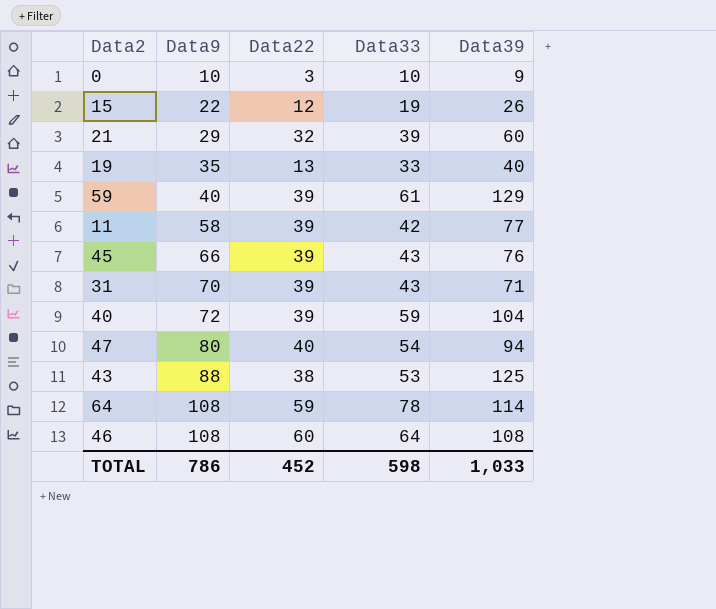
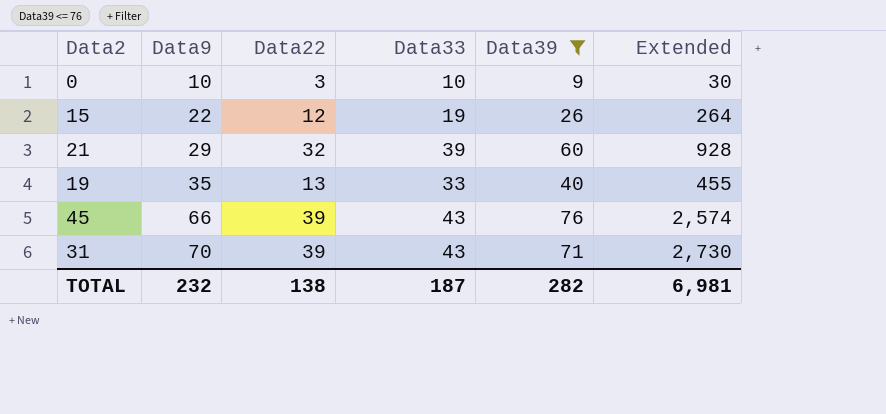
filter: none -> Data39 <= 76
column Extended | formula: none -> [Data9] * [Data22]
TOTAL | Data9: 786 -> 232
TOTAL | Data22: 452 -> 138
TOTAL | Data33: 598 -> 187
TOTAL | Data39: 1,033 -> 282

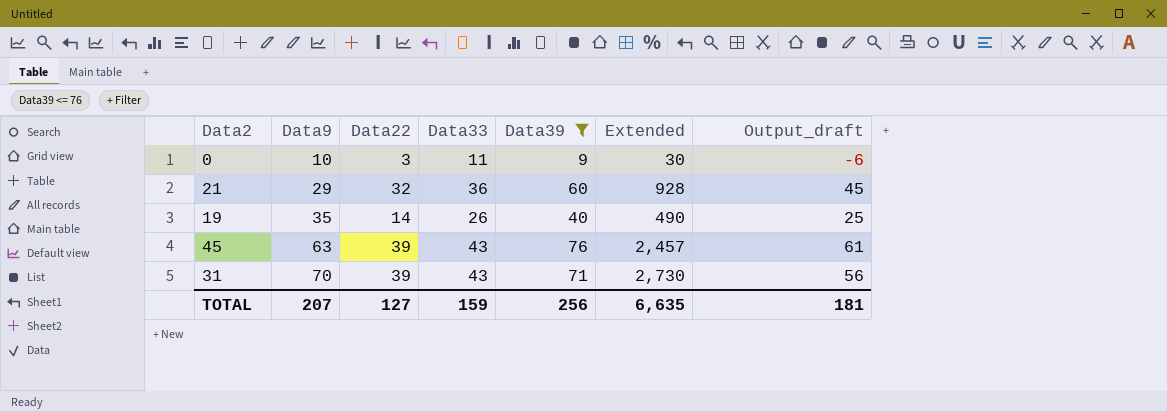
column Output_draft | formula: none -> [Data39] - 15
row 15: 22 | 12 | 19 | 26 | 264 -> none
0 | Data33: 10 -> 11
21 | Data33: 39 -> 36
19 | Data22: 13 -> 14
19 | Data33: 33 -> 26
19 | Extended: 455 -> 490
45 | Data9: 66 -> 63
45 | Extended: 2,574 -> 2,457
TOTAL | Data9: 232 -> 207
TOTAL | Data22: 138 -> 127
TOTAL | Data33: 187 -> 159
TOTAL | Data39: 282 -> 256
TOTAL | Extended: 6,981 -> 6,635

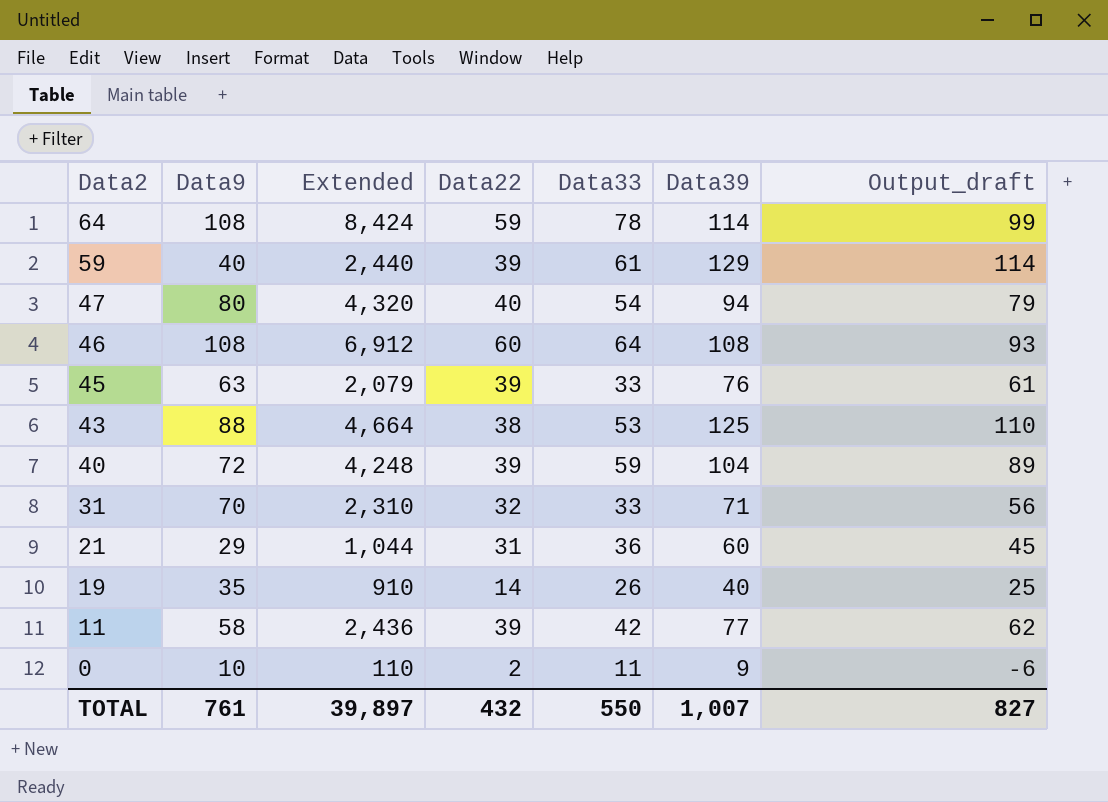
filter: Data39 <= 76 -> none
row order: Data9 ascending -> Data2 descending
column Extended | formula: [Data9] * [Data22] -> [Data9] * [Data33]
column Extended | position: 6 -> 3
45 | Data33: 43 -> 33
31 | Data22: 39 -> 32
31 | Data33: 43 -> 33
21 | Data22: 32 -> 31
0 | Data22: 3 -> 2
TOTAL | Data9: 207 -> 761
TOTAL | Extended: 6,635 -> 39,897
TOTAL | Data22: 127 -> 432
TOTAL | Data33: 159 -> 550
TOTAL | Data39: 256 -> 1,007
TOTAL | Output_draft: 181 -> 827

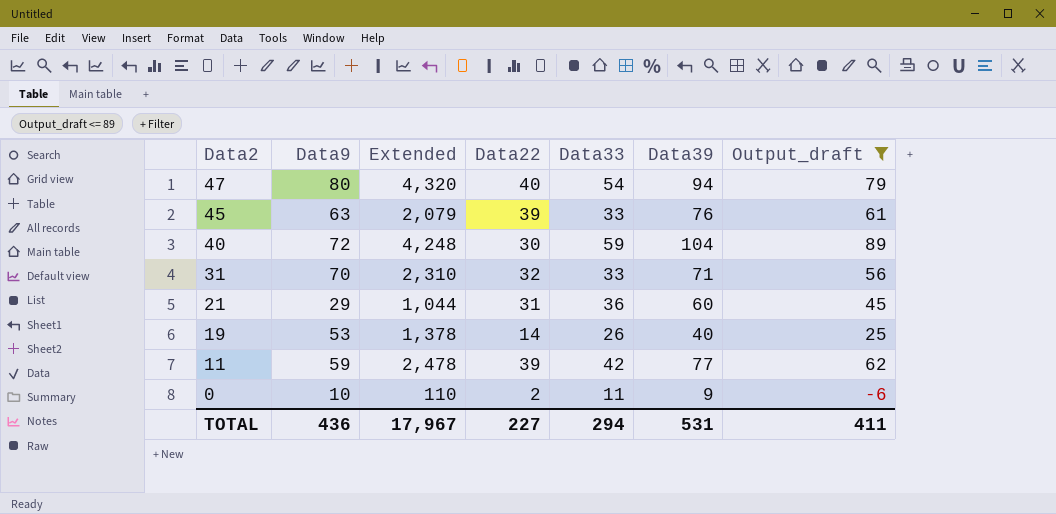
filter: none -> Output_draft <= 89
40 | Data22: 39 -> 30
19 | Data9: 35 -> 53
19 | Extended: 910 -> 1,378
11 | Data9: 58 -> 59
11 | Extended: 2,436 -> 2,478
TOTAL | Data9: 761 -> 436
TOTAL | Extended: 39,897 -> 17,967
TOTAL | Data22: 432 -> 227
TOTAL | Data33: 550 -> 294
TOTAL | Data39: 1,007 -> 531
TOTAL | Output_draft: 827 -> 411

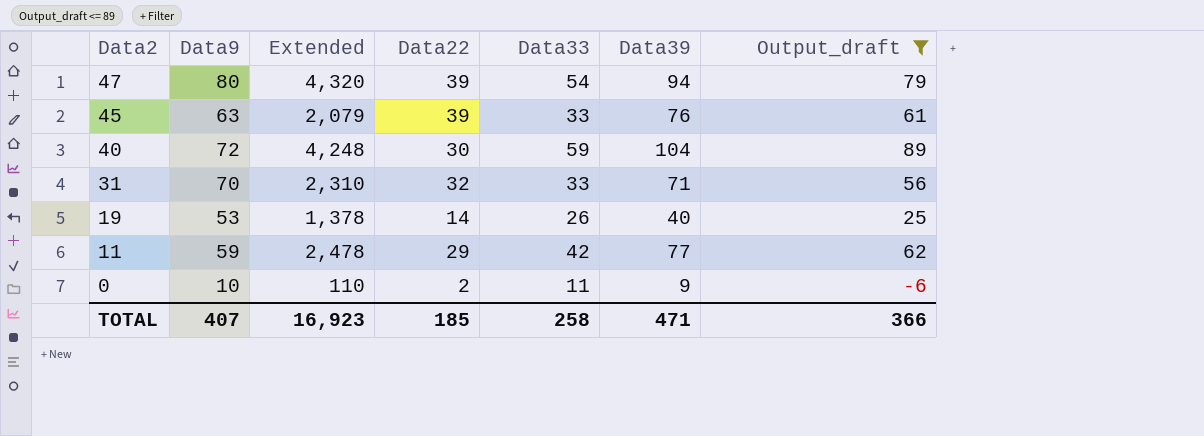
row 21: 29 | 1,044 | 31 | 36 | 60 | 45 -> none
47 | Data22: 40 -> 39
11 | Data22: 39 -> 29
TOTAL | Data9: 436 -> 407
TOTAL | Extended: 17,967 -> 16,923
TOTAL | Data22: 227 -> 185
TOTAL | Data33: 294 -> 258
TOTAL | Data39: 531 -> 471
TOTAL | Output_draft: 411 -> 366

